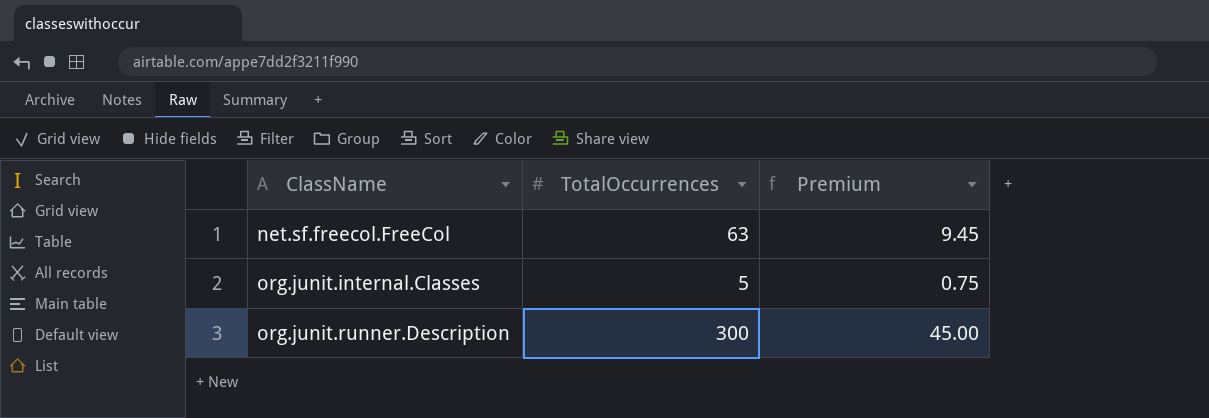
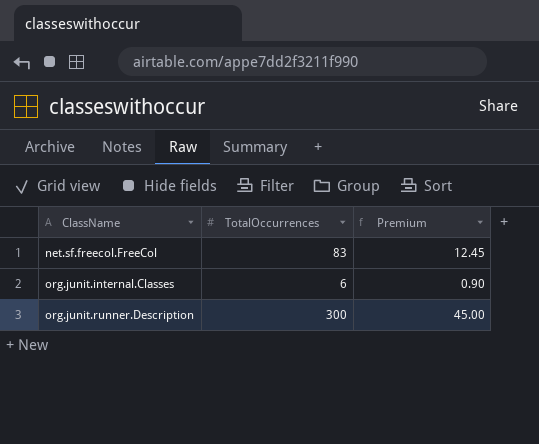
net.sf.freecol.FreeCol | TotalOccurrences: 63 -> 83
net.sf.freecol.FreeCol | Premium: 9.45 -> 12.45
org.junit.internal.Classes | TotalOccurrences: 5 -> 6
org.junit.internal.Classes | Premium: 0.75 -> 0.90

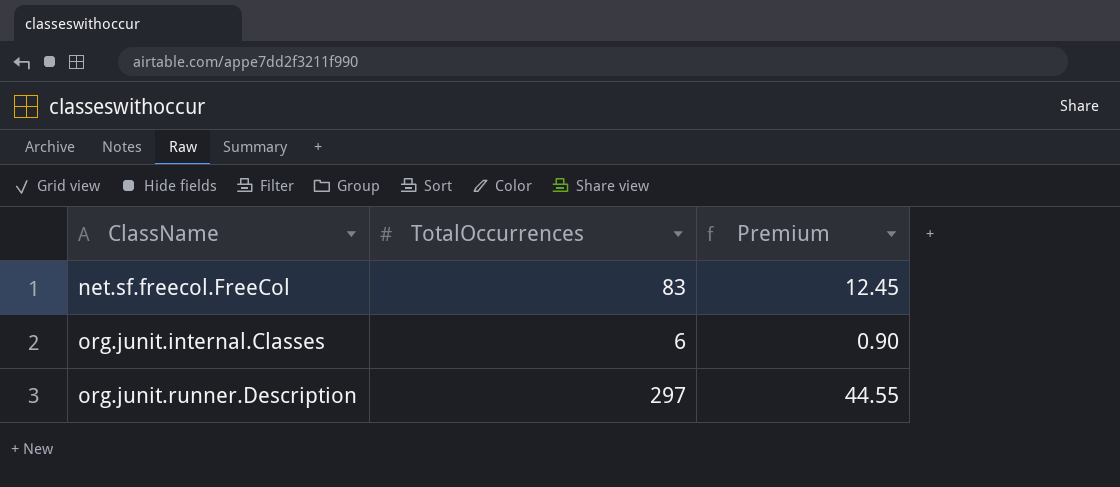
org.junit.runner.Description | TotalOccurrences: 300 -> 297
org.junit.runner.Description | Premium: 45.00 -> 44.55

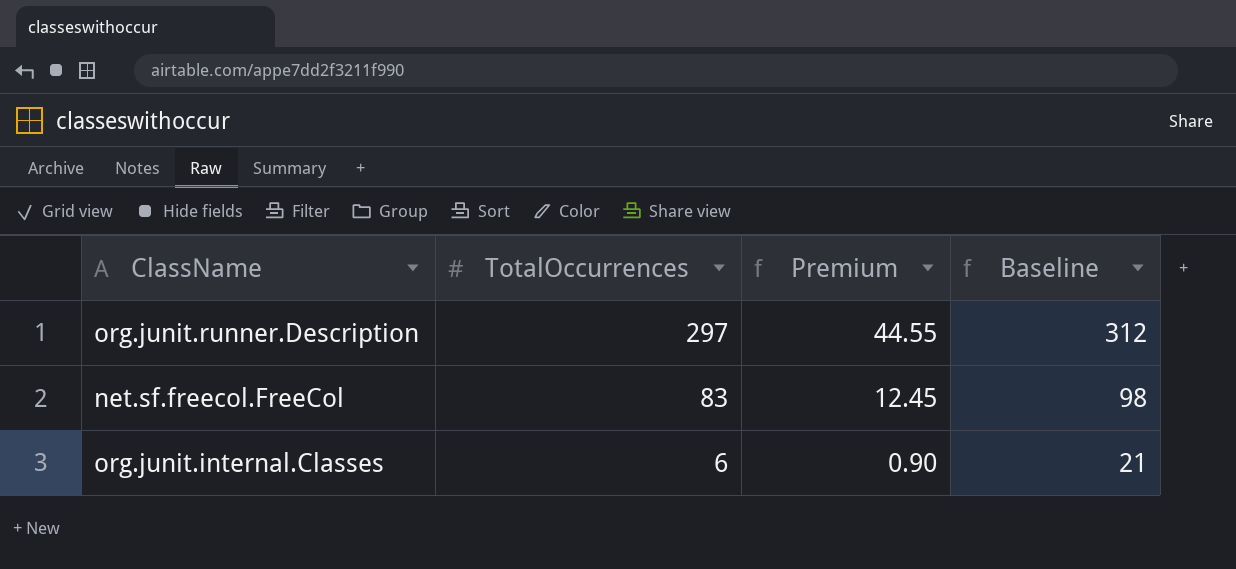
row order: ClassName ascending -> TotalOccurrences descending
column Baseline | formula: none -> [TotalOccurrences] + 15

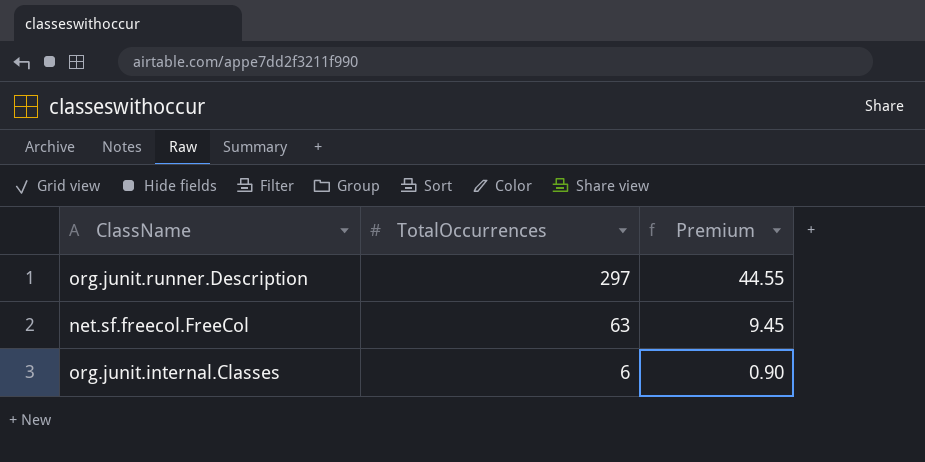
column Baseline | formula: [TotalOccurrences] + 15 -> none
net.sf.freecol.FreeCol | TotalOccurrences: 83 -> 63
net.sf.freecol.FreeCol | Premium: 12.45 -> 9.45

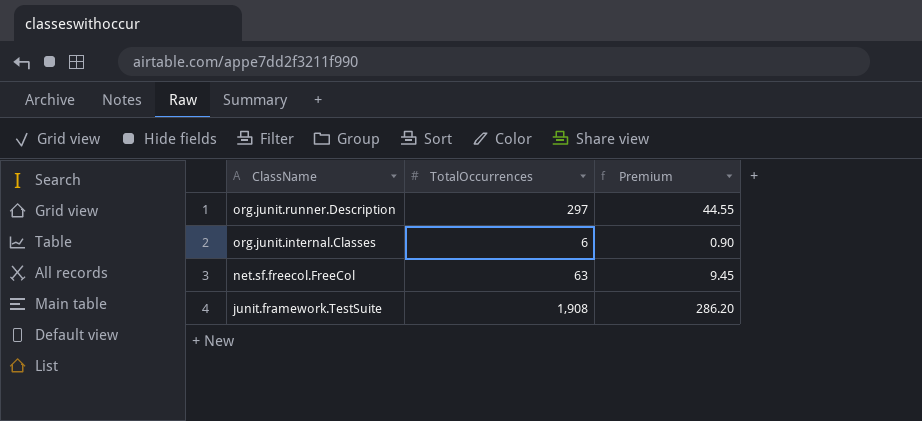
row order: TotalOccurrences descending -> ClassName descending
row junit.framework.TestSuite: none -> 1,908 | 286.20

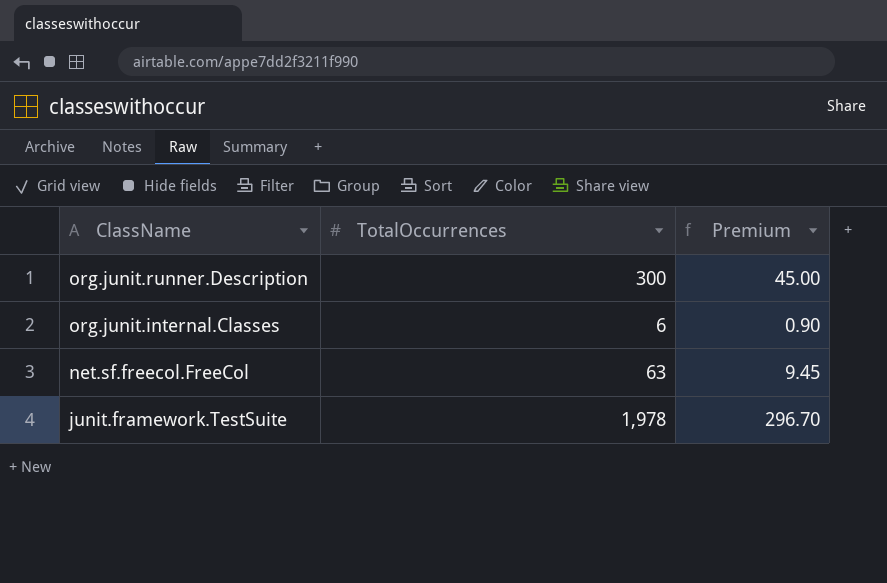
org.junit.runner.Description | TotalOccurrences: 297 -> 300
org.junit.runner.Description | Premium: 44.55 -> 45.00
junit.framework.TestSuite | TotalOccurrences: 1,908 -> 1,978
junit.framework.TestSuite | Premium: 286.20 -> 296.70

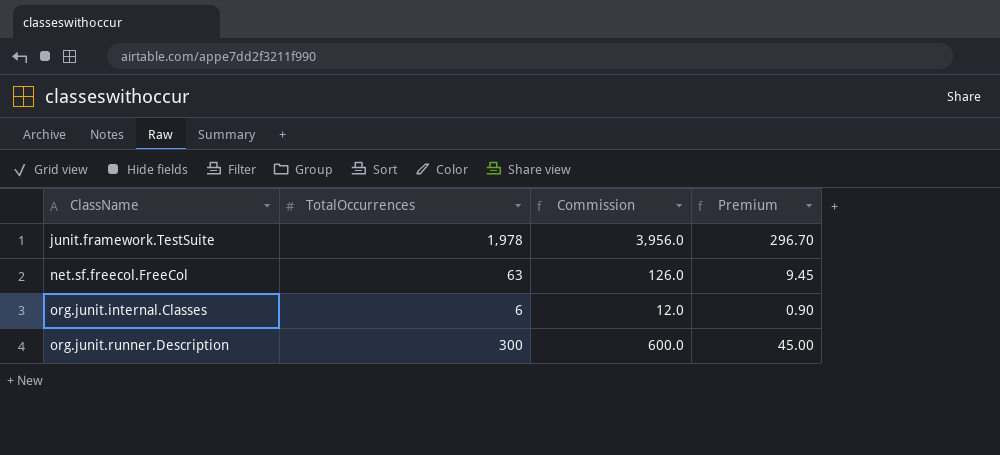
row order: ClassName descending -> ClassName ascending
column Commission | formula: none -> [TotalOccurrences] * 2

